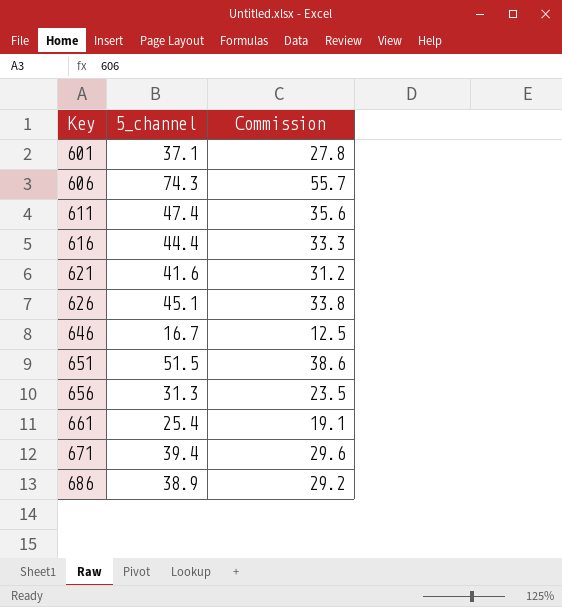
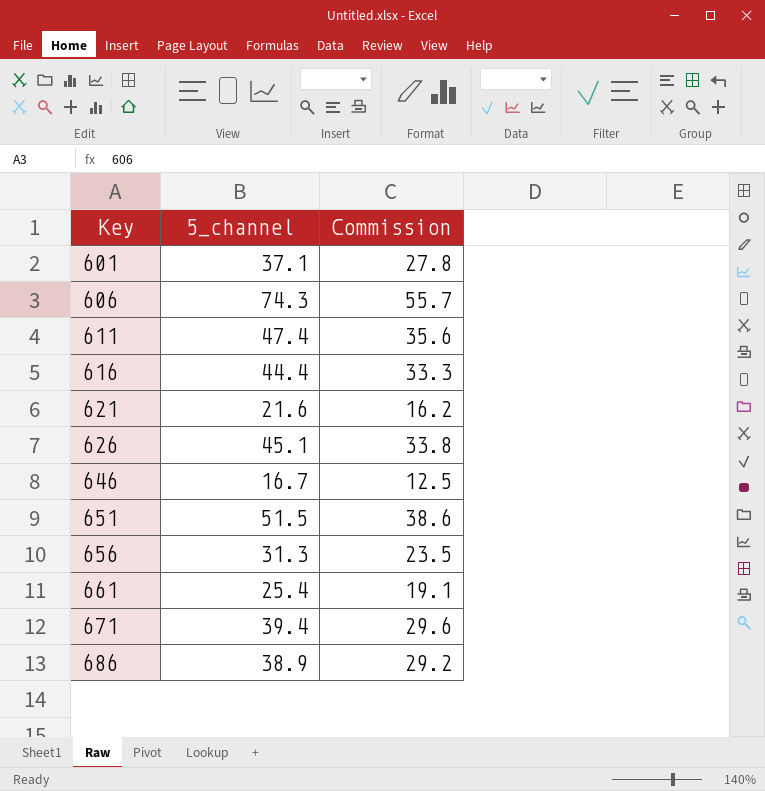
621 | 5_channel: 41.6 -> 21.6
621 | Commission: 31.2 -> 16.2

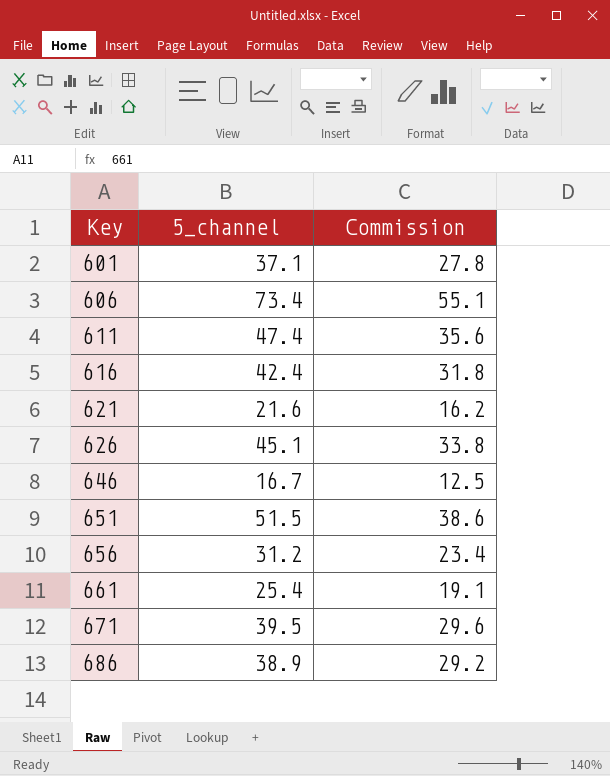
606 | 5_channel: 74.3 -> 73.4
606 | Commission: 55.7 -> 55.1
616 | 5_channel: 44.4 -> 42.4
616 | Commission: 33.3 -> 31.8
656 | 5_channel: 31.3 -> 31.2
656 | Commission: 23.5 -> 23.4
671 | 5_channel: 39.4 -> 39.5

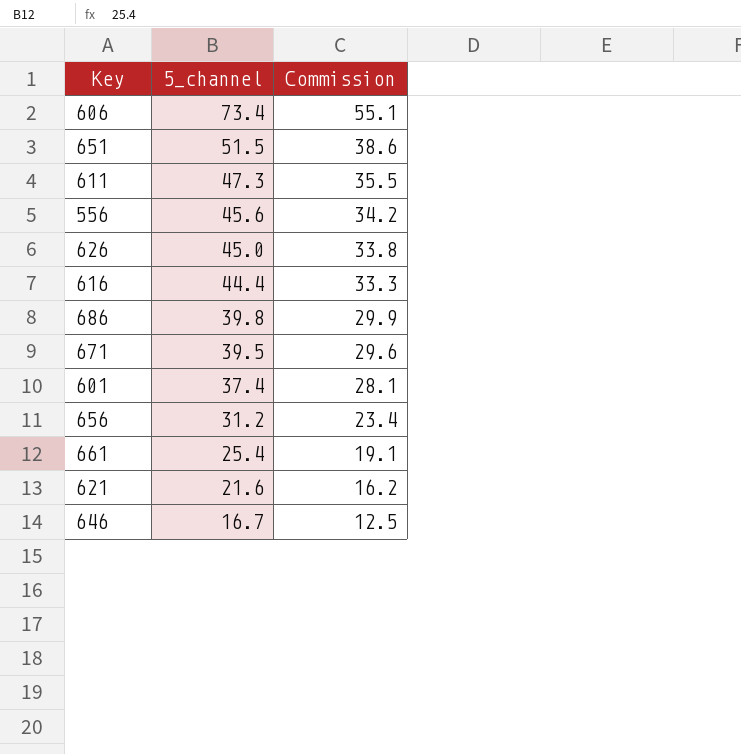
row order: Key ascending -> 5_channel descending
611 | 5_channel: 47.4 -> 47.3
611 | Commission: 35.6 -> 35.5
row 556: none -> 45.6 | 34.2
626 | 5_channel: 45.1 -> 45.0
616 | 5_channel: 42.4 -> 44.4
616 | Commission: 31.8 -> 33.3
686 | 5_channel: 38.9 -> 39.8
686 | Commission: 29.2 -> 29.9
601 | 5_channel: 37.1 -> 37.4
601 | Commission: 27.8 -> 28.1

